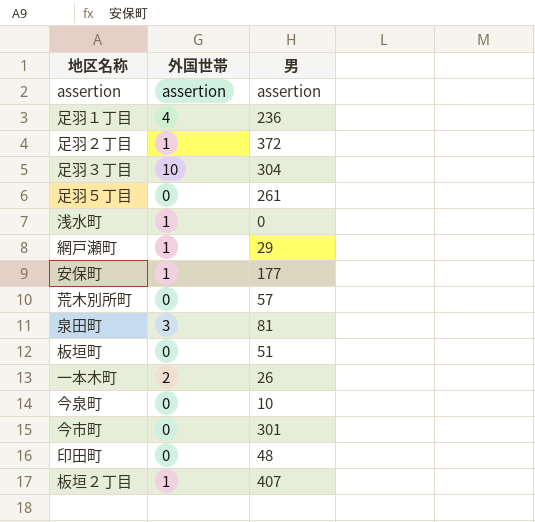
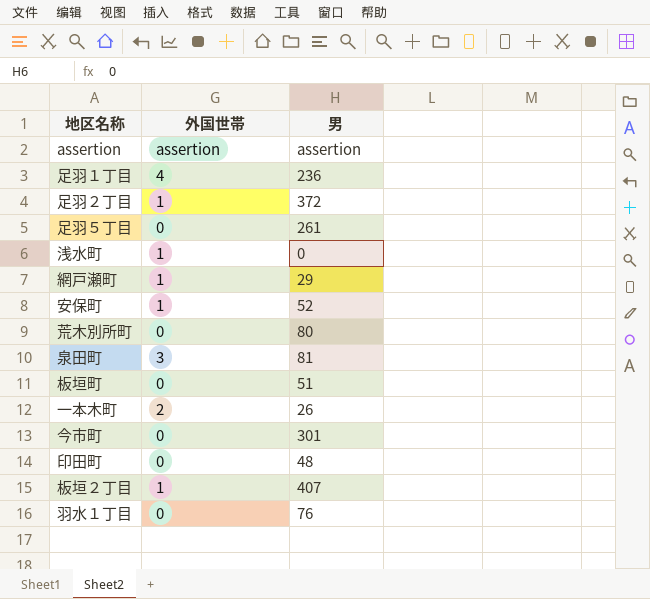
row 足羽３丁目: 10 | 304 -> none
row 今泉町: 0 | 10 -> none
安保町 | 男: 177 -> 52
荒木別所町 | 男: 57 -> 80
row 羽水１丁目: none -> 0 | 76

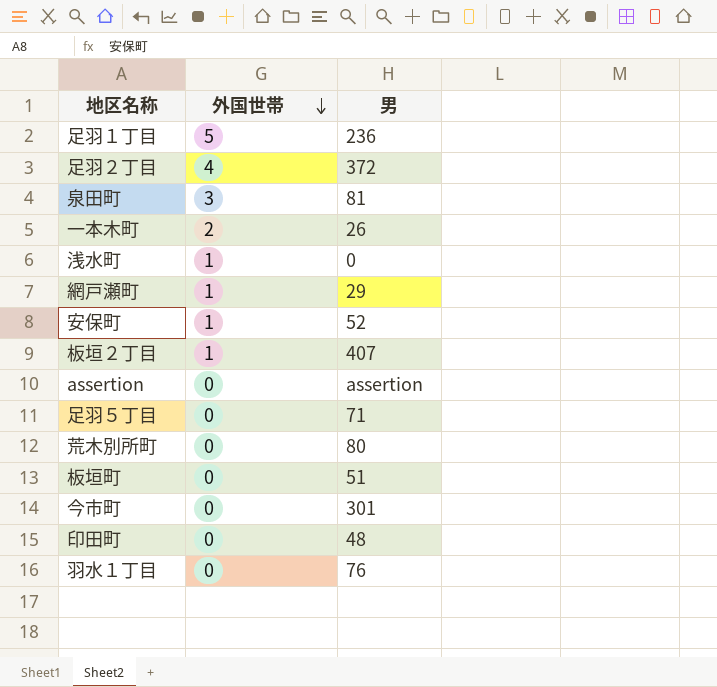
row order: none -> 外国世帯 descending
足羽１丁目 | 外国世帯: 4 -> 5
足羽２丁目 | 外国世帯: 1 -> 4
assertion | 外国世帯: assertion -> 0
足羽５丁目 | 男: 261 -> 71

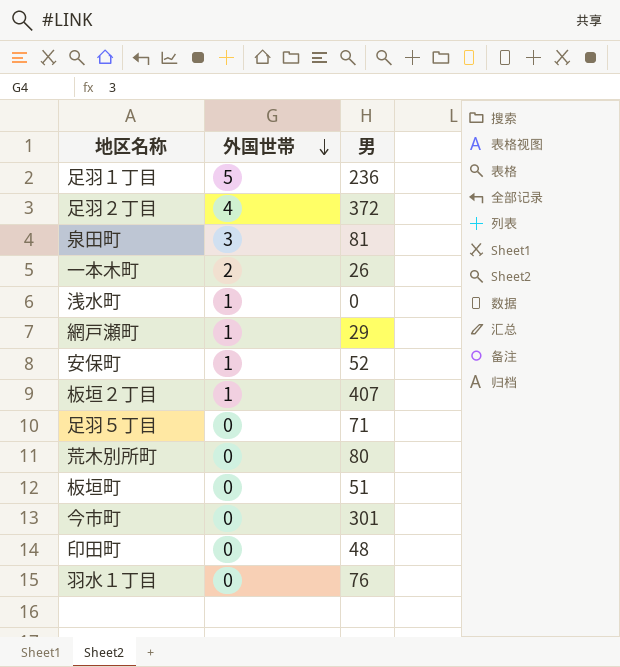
row assertion: 0 | assertion -> none

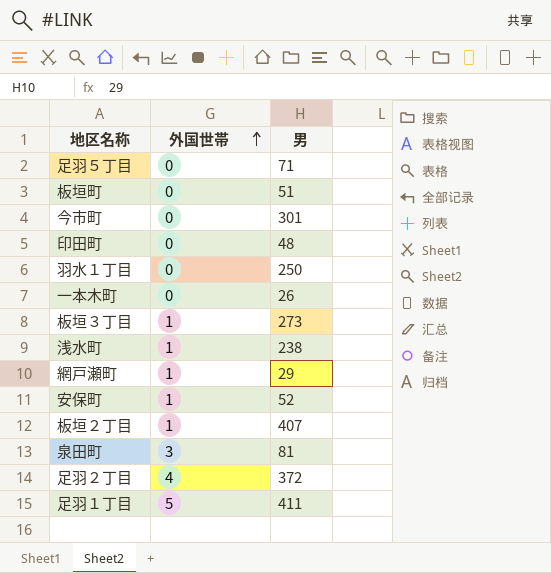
row order: 外国世帯 descending -> 外国世帯 ascending
row 荒木別所町: 0 | 80 -> none
羽水１丁目 | 男: 76 -> 250
一本木町 | 外国世帯: 2 -> 0
row 板垣３丁目: none -> 1 | 273
浅水町 | 男: 0 -> 238
足羽１丁目 | 男: 236 -> 411

